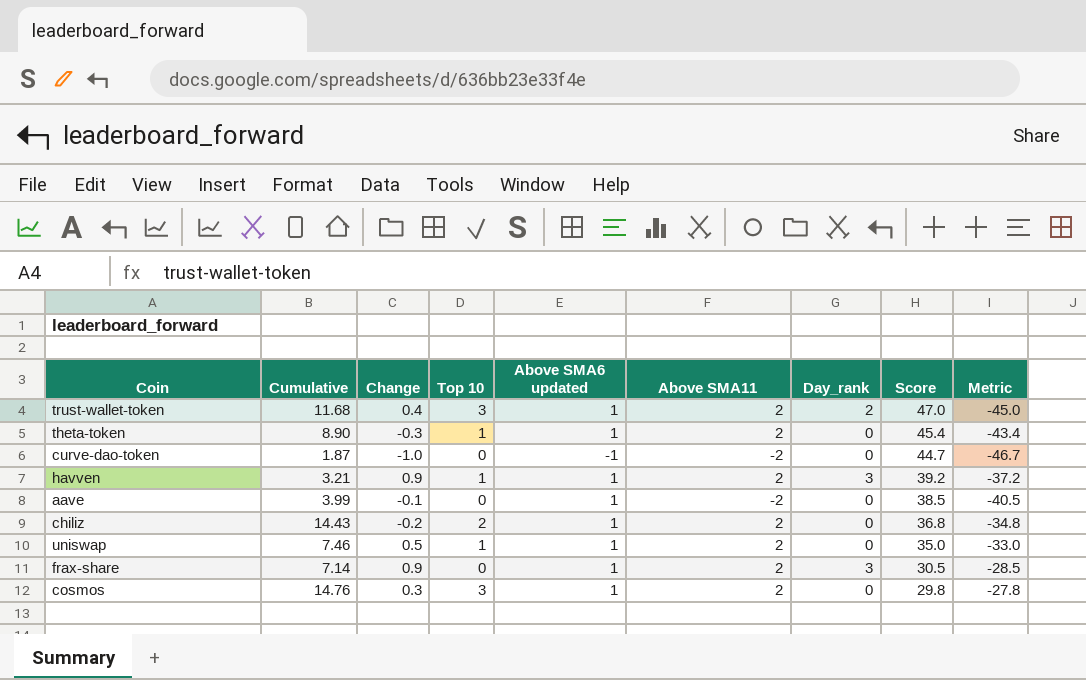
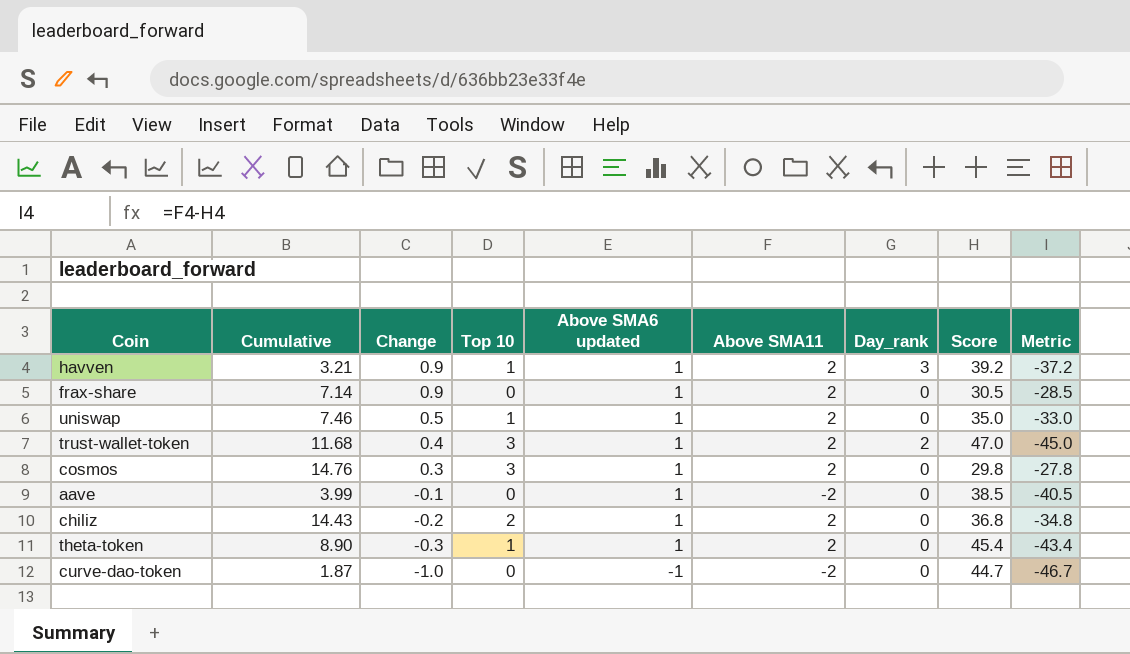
row order: Score descending -> Change descending
frax-share | Day_rank: 3 -> 0

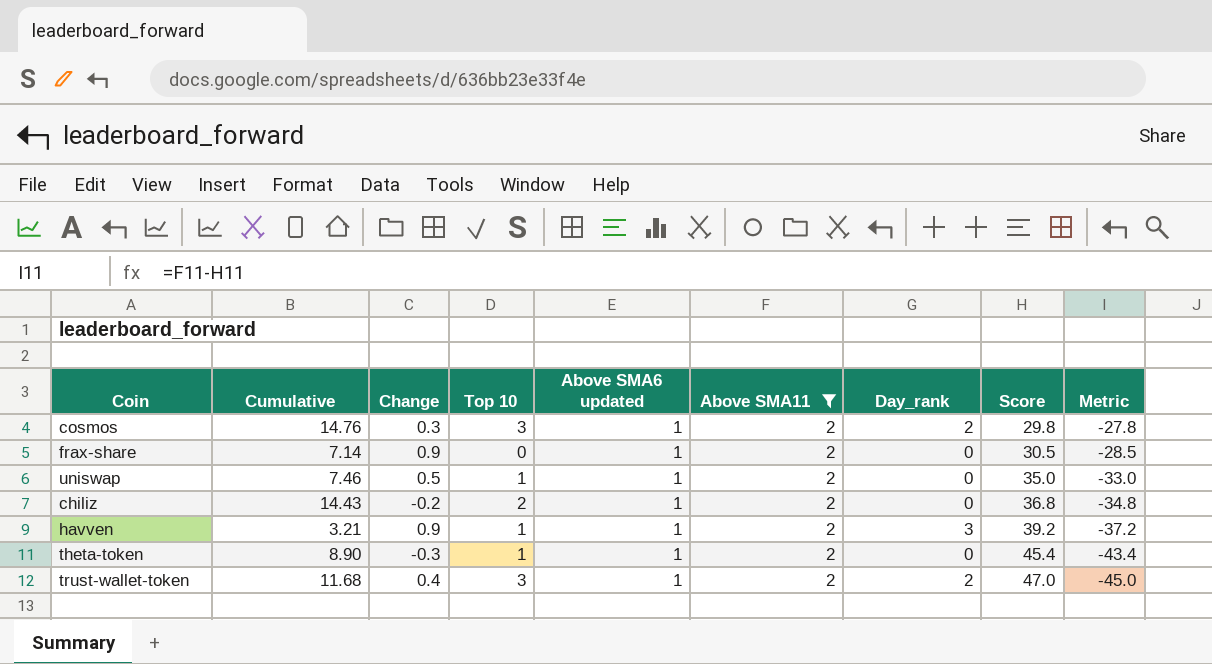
filter: none -> Above SMA11 = 2
row order: Change descending -> Score ascending
cosmos | Day_rank: 0 -> 2

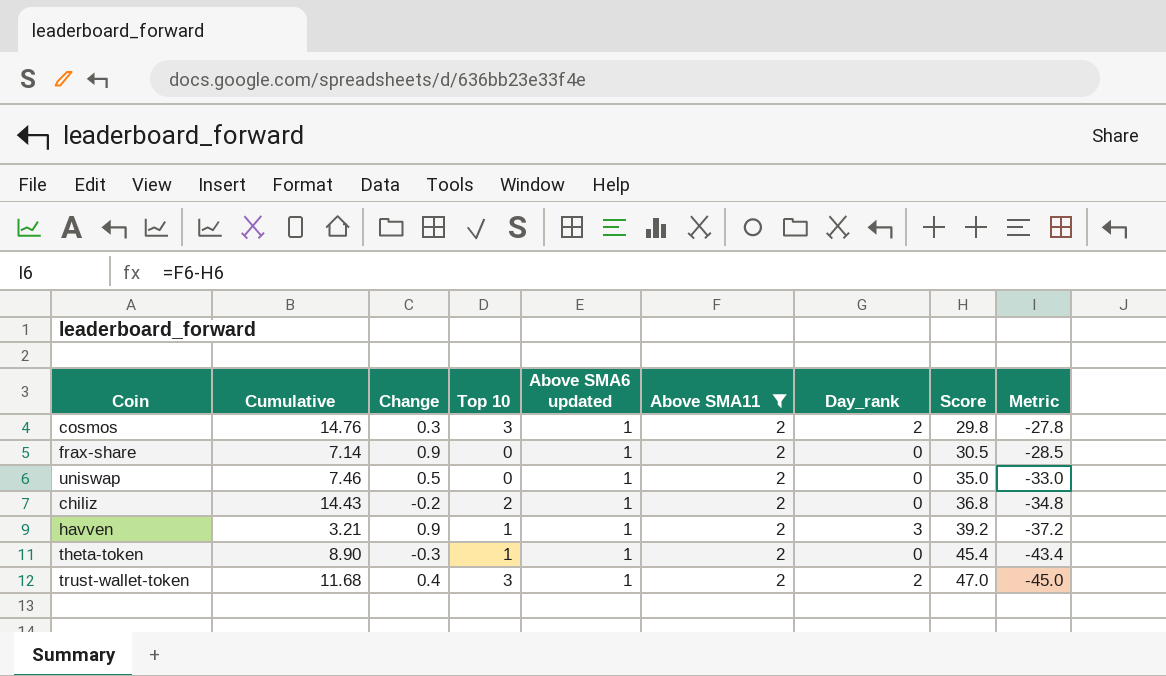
uniswap | Top 10: 1 -> 0

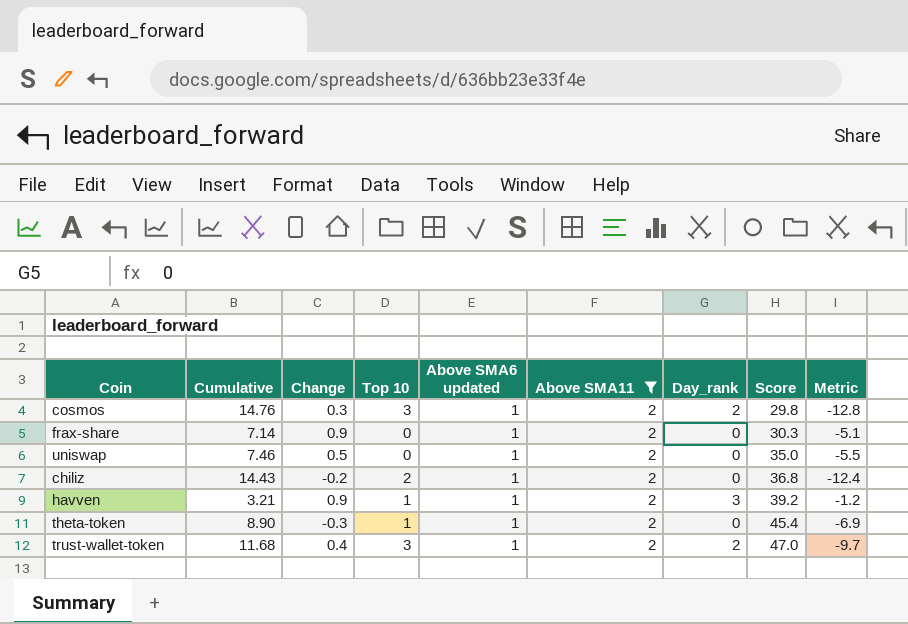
column Metric | formula: [Above SMA11] - [Score] -> [Above SMA11] - [Cumulative]
frax-share | Score: 30.5 -> 30.3

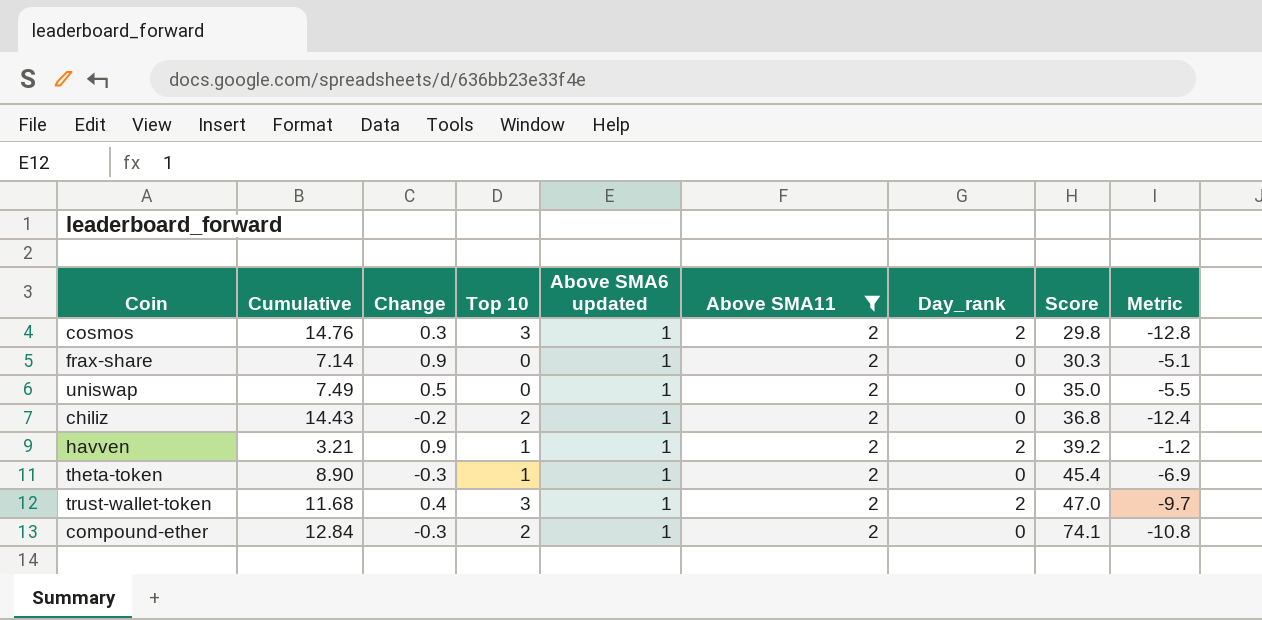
uniswap | Cumulative: 7.46 -> 7.49
havven | Day_rank: 3 -> 2
row compound-ether: none -> 12.84 | -0.3 | 2 | 1 | 2 | 0 | 74.1 | -10.8

